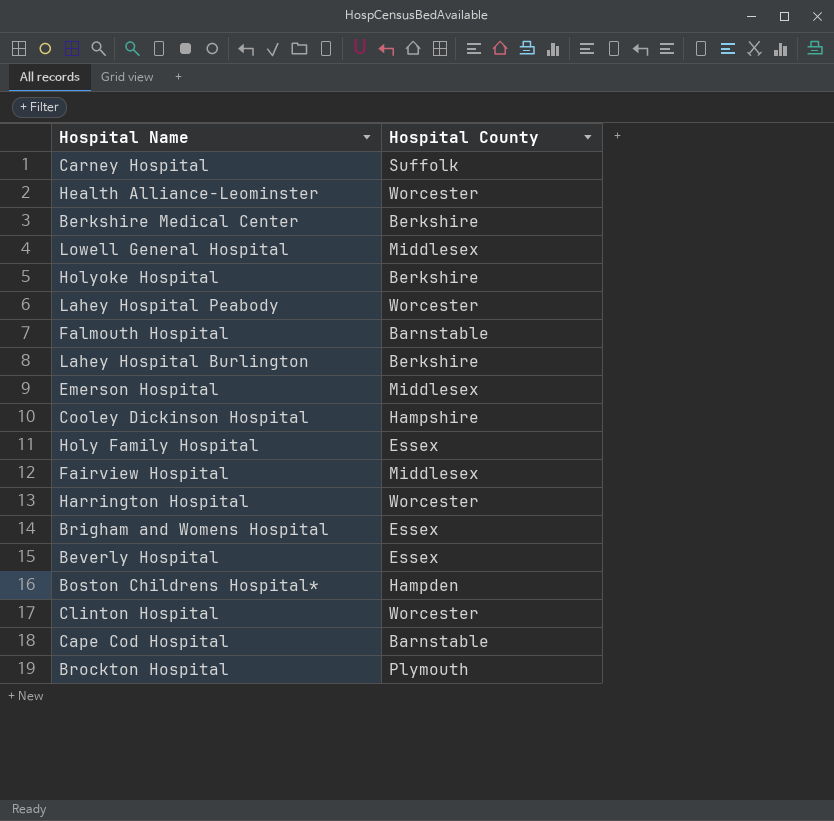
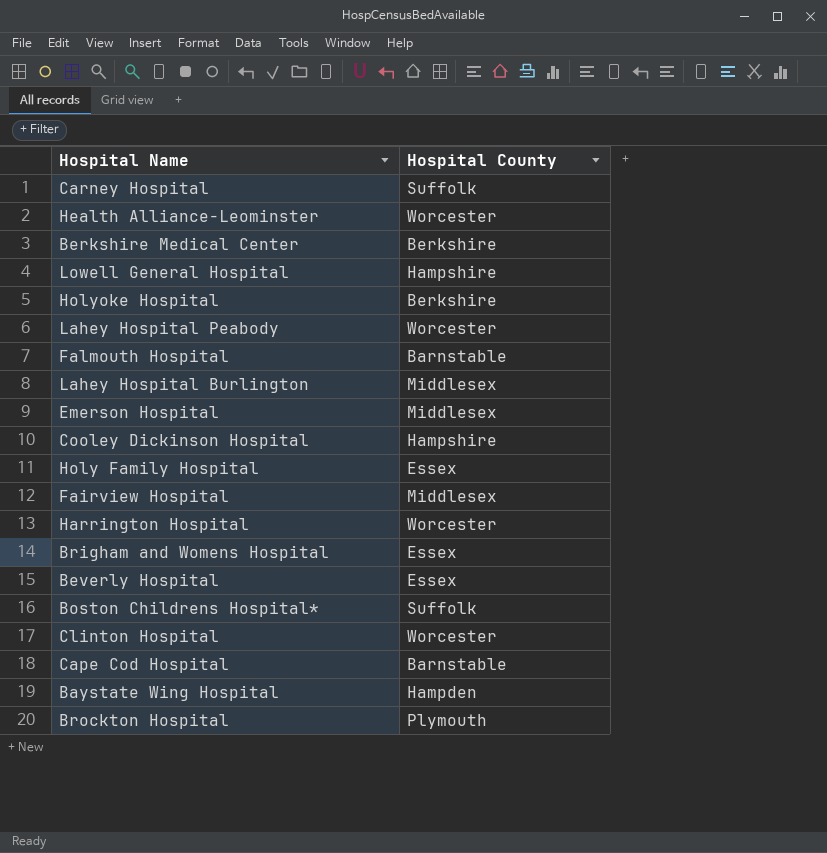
Lowell General Hospital | Hospital County: Middlesex -> Hampshire
Lahey Hospital Burlington | Hospital County: Berkshire -> Middlesex
Boston Childrens Hospital* | Hospital County: Hampden -> Suffolk
row Baystate Wing Hospital: none -> Hampden

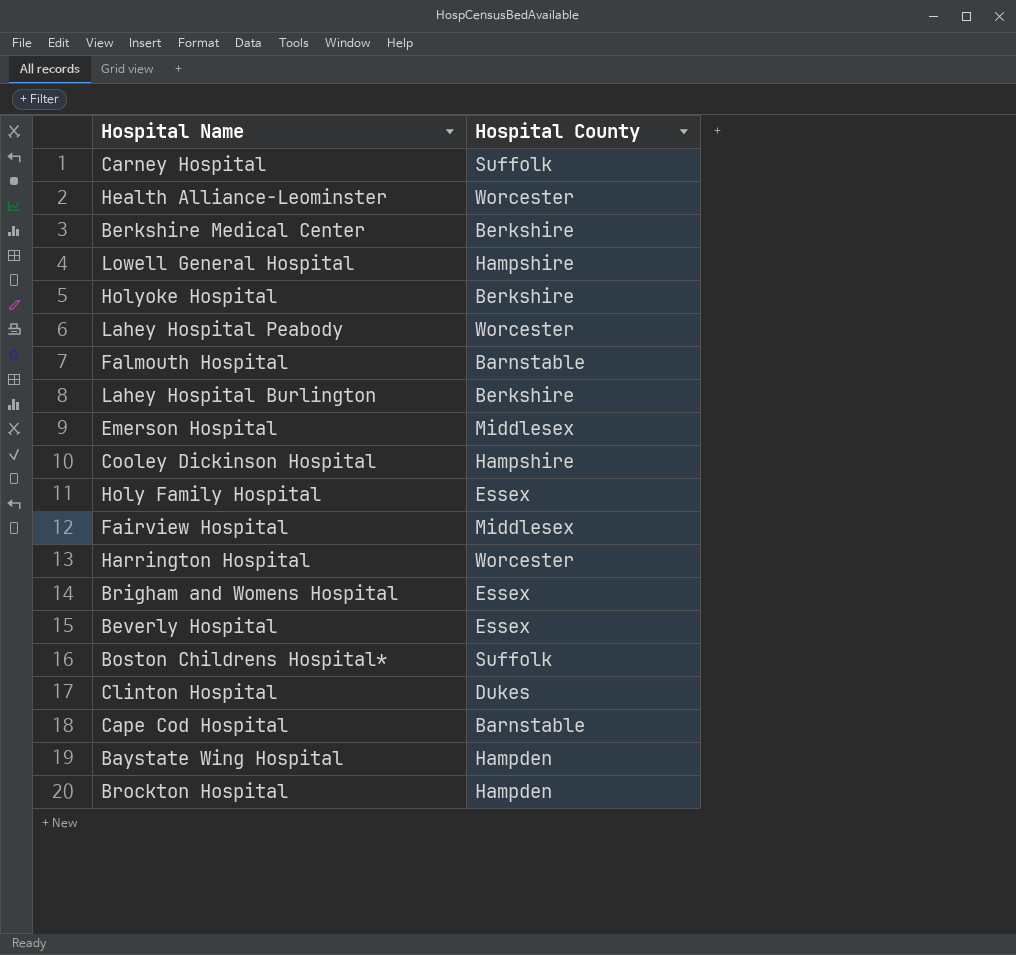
Lahey Hospital Burlington | Hospital County: Middlesex -> Berkshire
Clinton Hospital | Hospital County: Worcester -> Dukes
Brockton Hospital | Hospital County: Plymouth -> Hampden

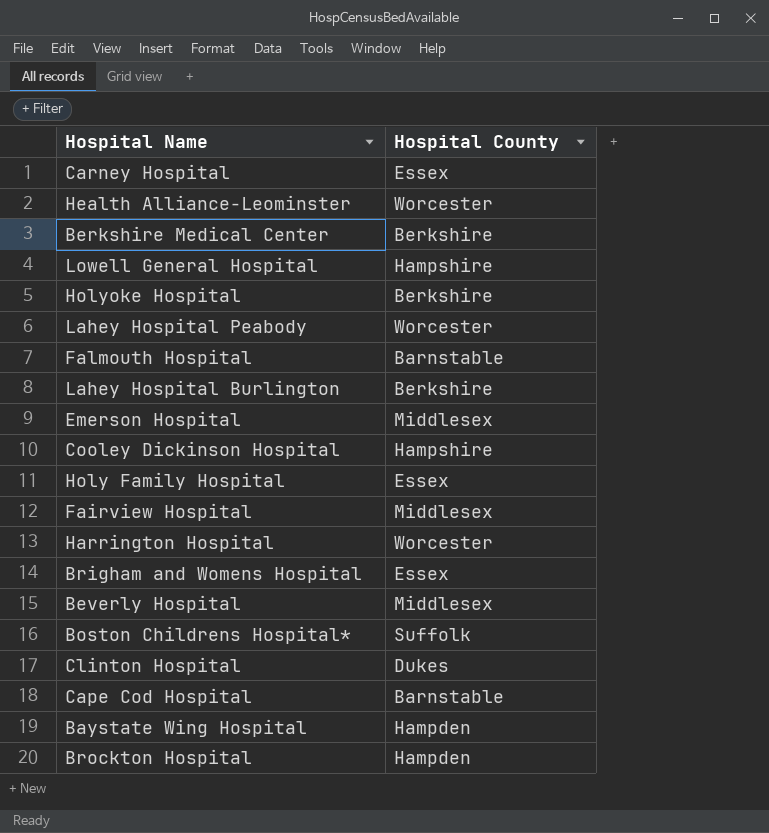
Carney Hospital | Hospital County: Suffolk -> Essex
Beverly Hospital | Hospital County: Essex -> Middlesex

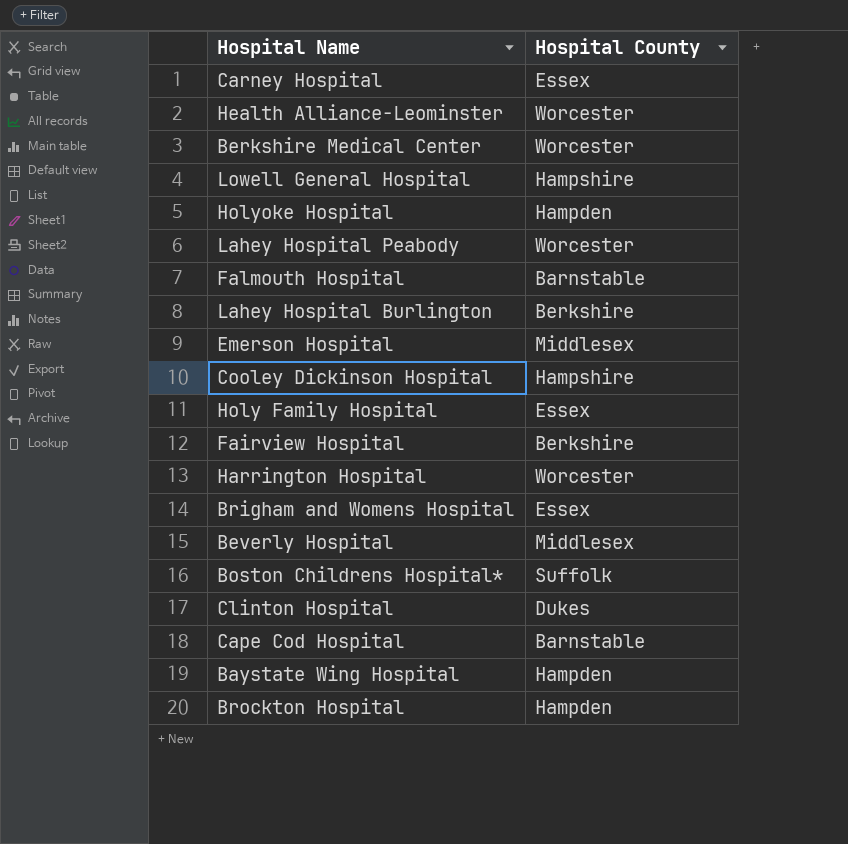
Berkshire Medical Center | Hospital County: Berkshire -> Worcester
Holyoke Hospital | Hospital County: Berkshire -> Hampden
Fairview Hospital | Hospital County: Middlesex -> Berkshire

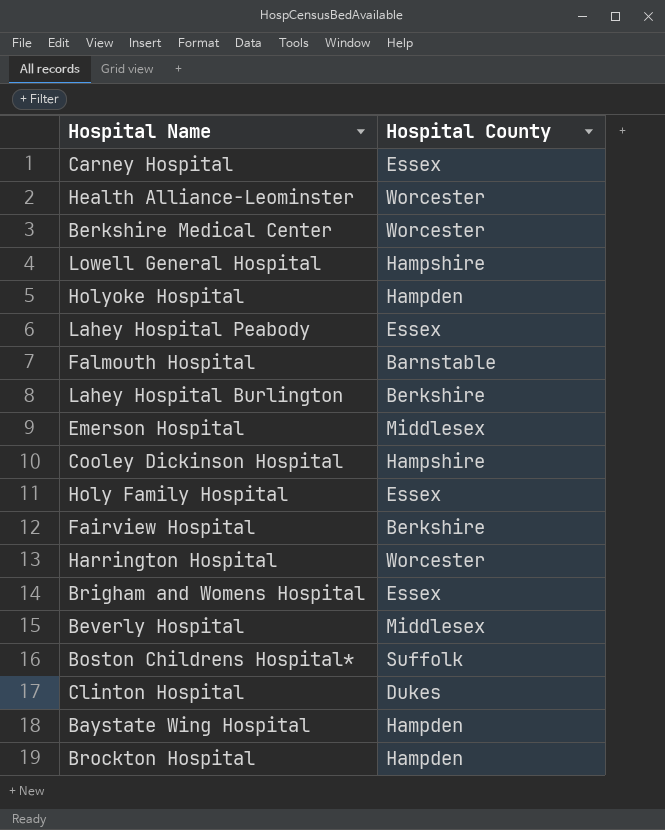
row Cape Cod Hospital: Barnstable -> none
Lahey Hospital Peabody | Hospital County: Worcester -> Essex

